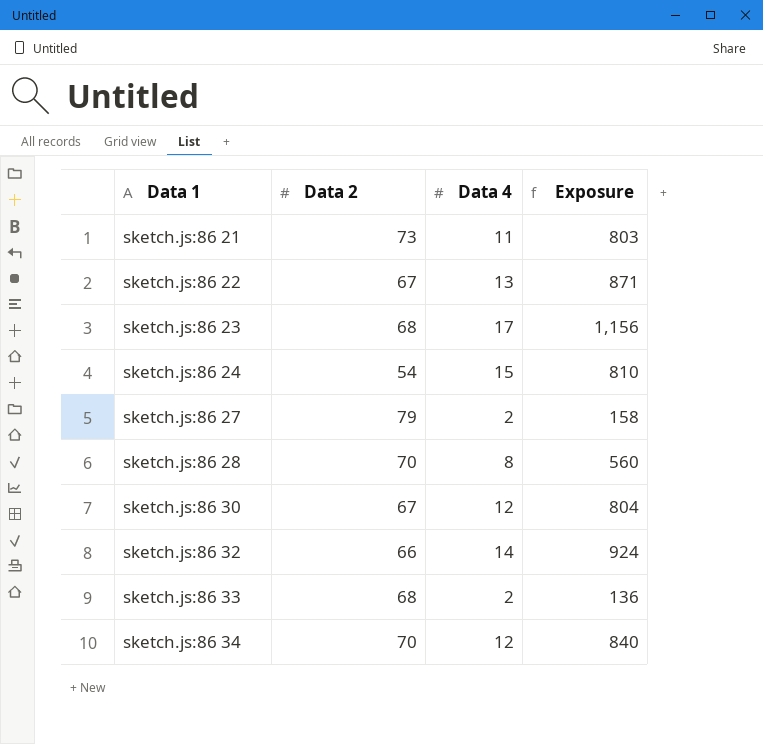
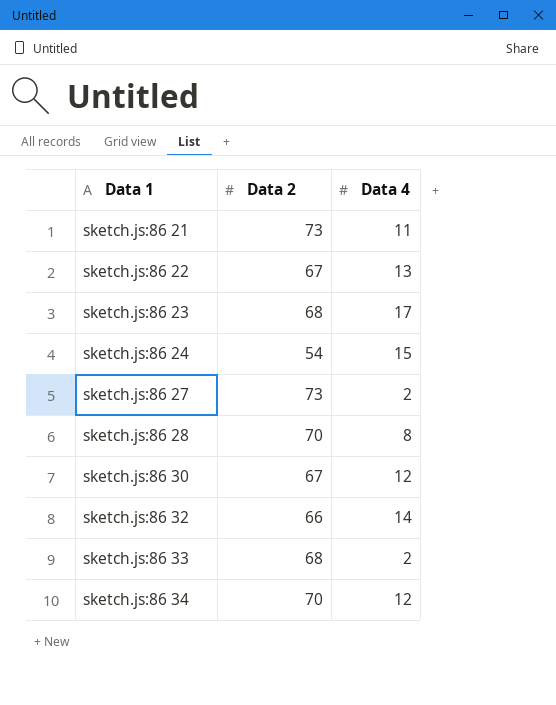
column Exposure | formula: [Data 2] * [Data 4] -> none
sketch.js:86 27 | Data 2: 79 -> 73

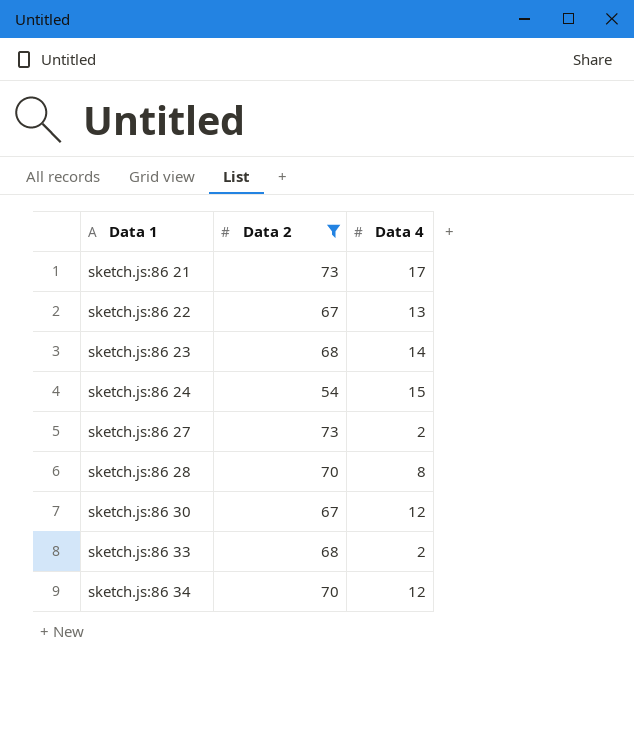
filter: none -> Data 2 != 66
sketch.js:86 21 | Data 4: 11 -> 17
sketch.js:86 23 | Data 4: 17 -> 14

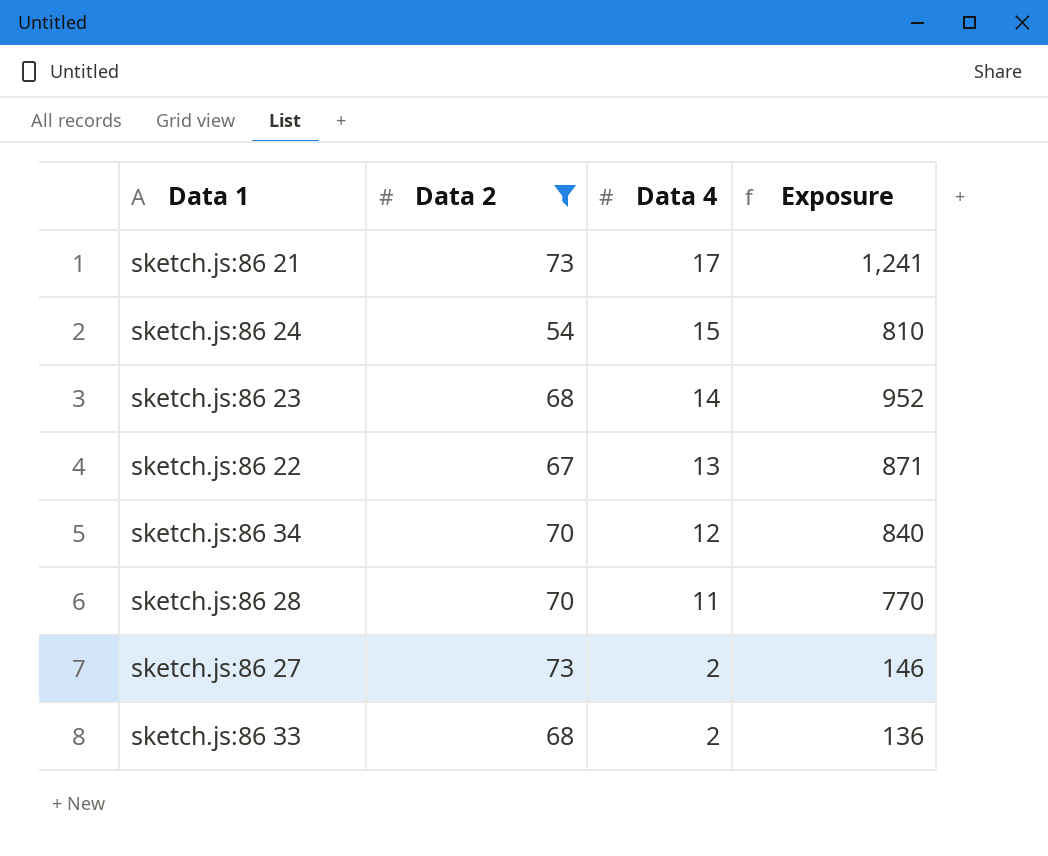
row order: Data 1 ascending -> Data 4 descending
column Exposure | formula: none -> [Data 2] * [Data 4]
row sketch.js:86 30: 67 | 12 -> none
sketch.js:86 28 | Data 4: 8 -> 11

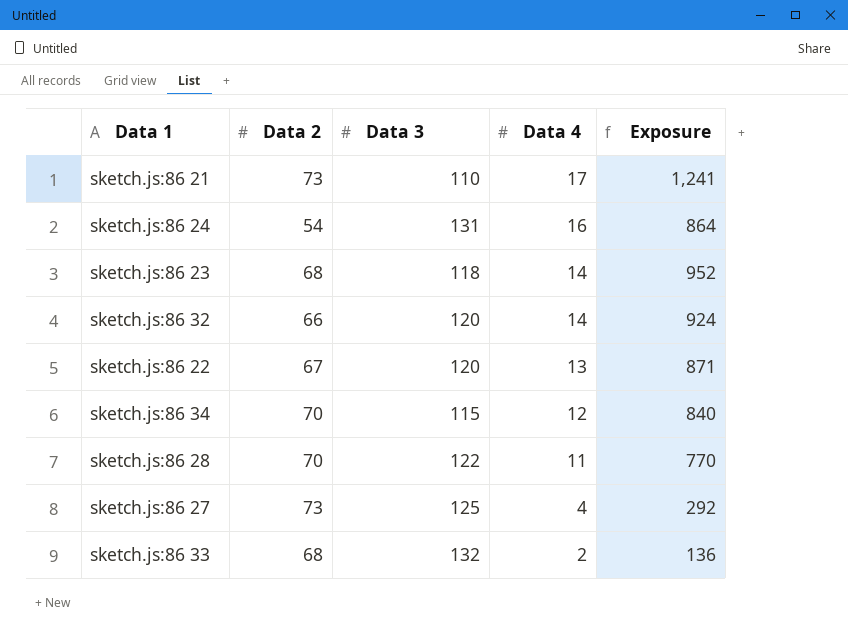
filter: Data 2 != 66 -> none
column Data 3 | position: none -> 3
sketch.js:86 24 | Data 4: 15 -> 16
sketch.js:86 24 | Exposure: 810 -> 864
sketch.js:86 27 | Data 4: 2 -> 4
sketch.js:86 27 | Exposure: 146 -> 292

